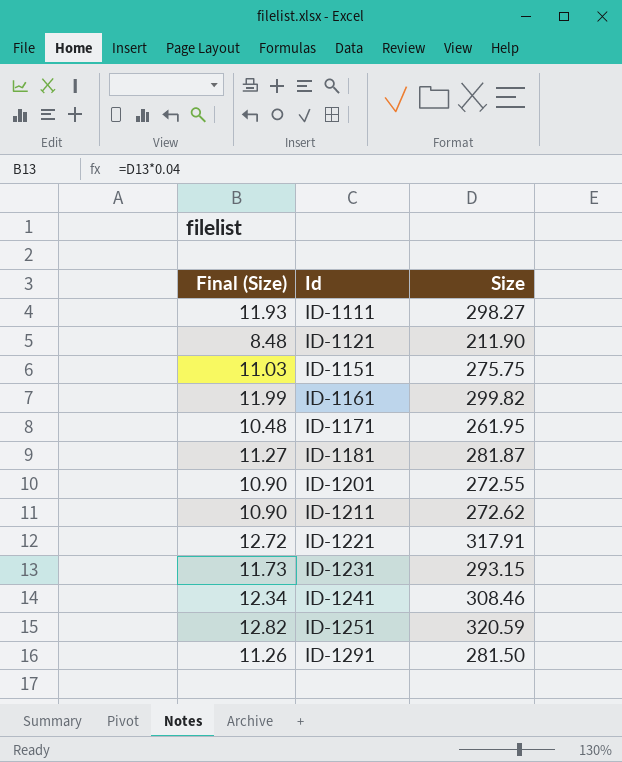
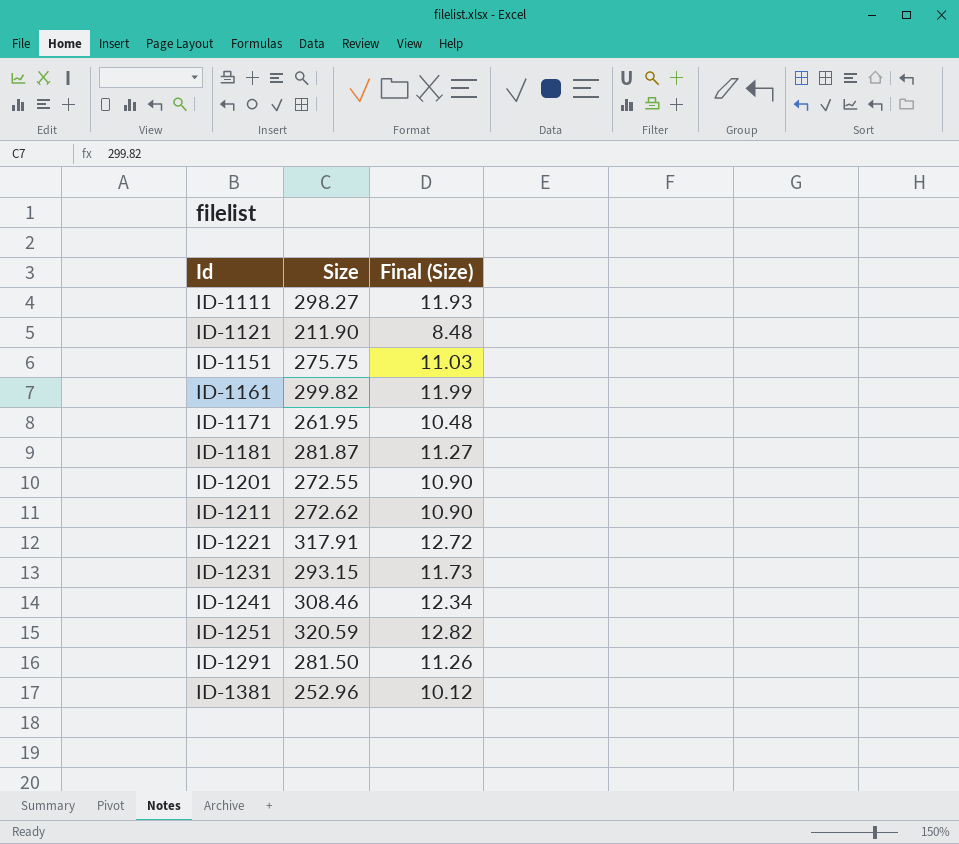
column Final (Size) | position: 1 -> 3
row ID-1381: none -> 252.96 | 10.12

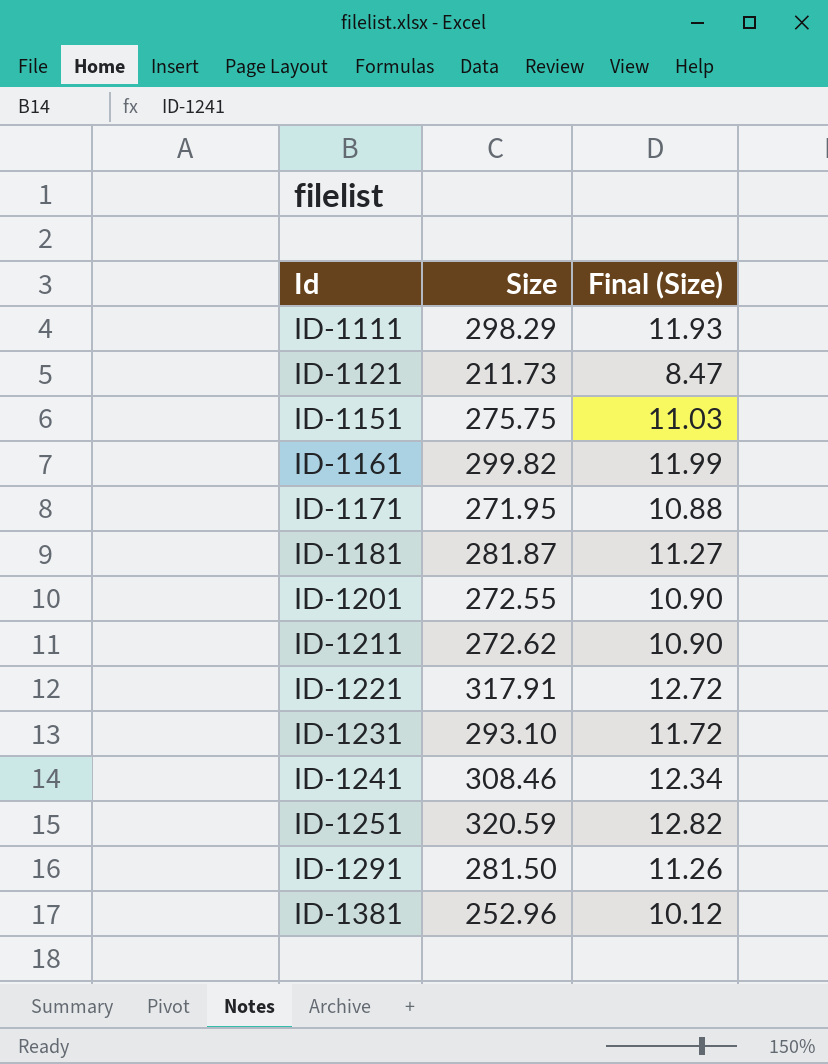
ID-1111 | Size: 298.27 -> 298.29
ID-1121 | Size: 211.90 -> 211.73
ID-1121 | Final (Size): 8.48 -> 8.47
ID-1171 | Size: 261.95 -> 271.95
ID-1171 | Final (Size): 10.48 -> 10.88
ID-1231 | Size: 293.15 -> 293.10
ID-1231 | Final (Size): 11.73 -> 11.72

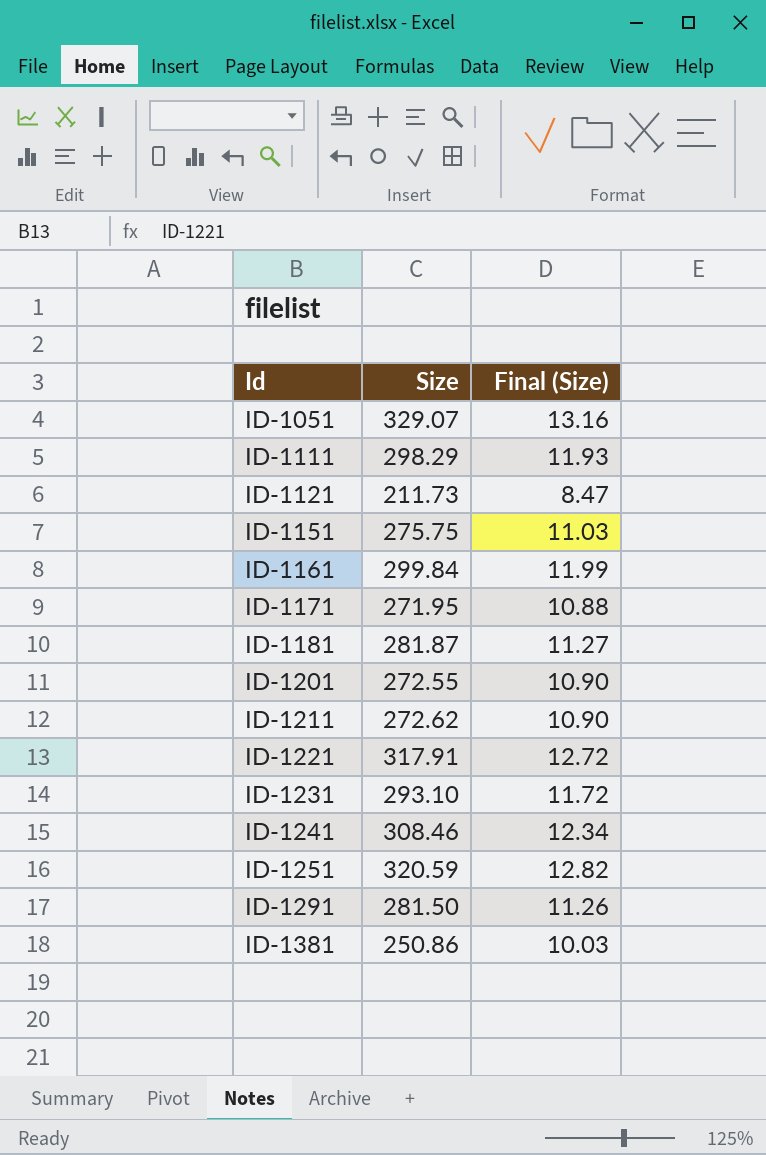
row ID-1051: none -> 329.07 | 13.16
ID-1161 | Size: 299.82 -> 299.84
ID-1381 | Size: 252.96 -> 250.86
ID-1381 | Final (Size): 10.12 -> 10.03

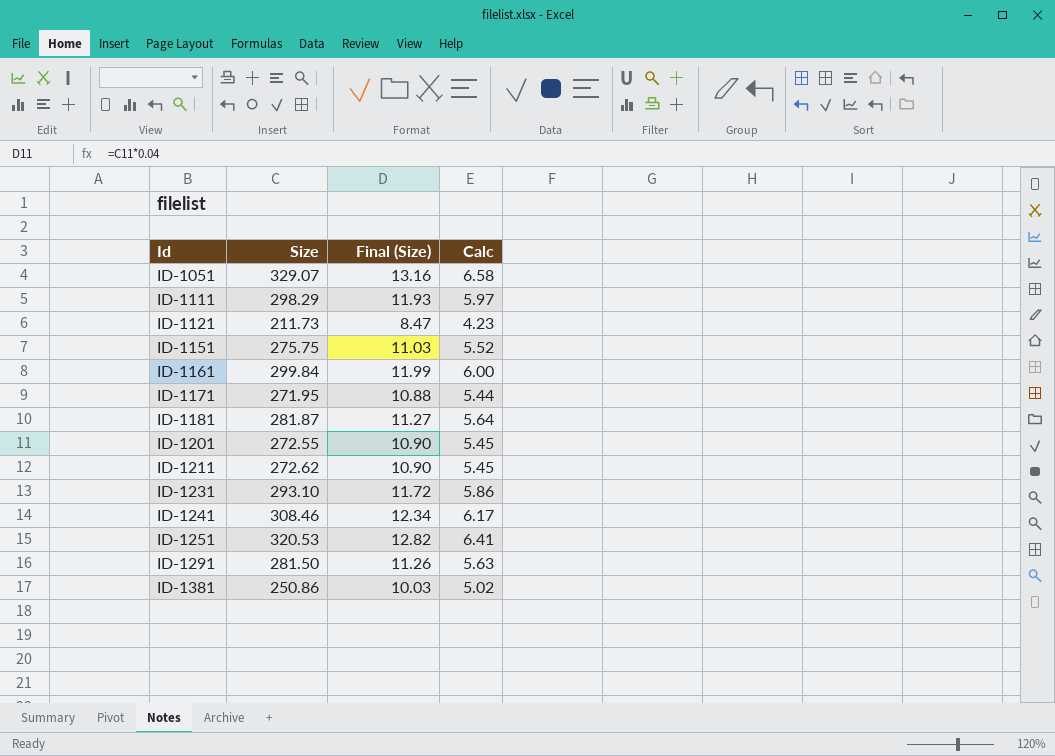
column Calc | formula: none -> [Size] * 0.02
row ID-1221: 317.91 | 12.72 -> none
ID-1251 | Size: 320.59 -> 320.53

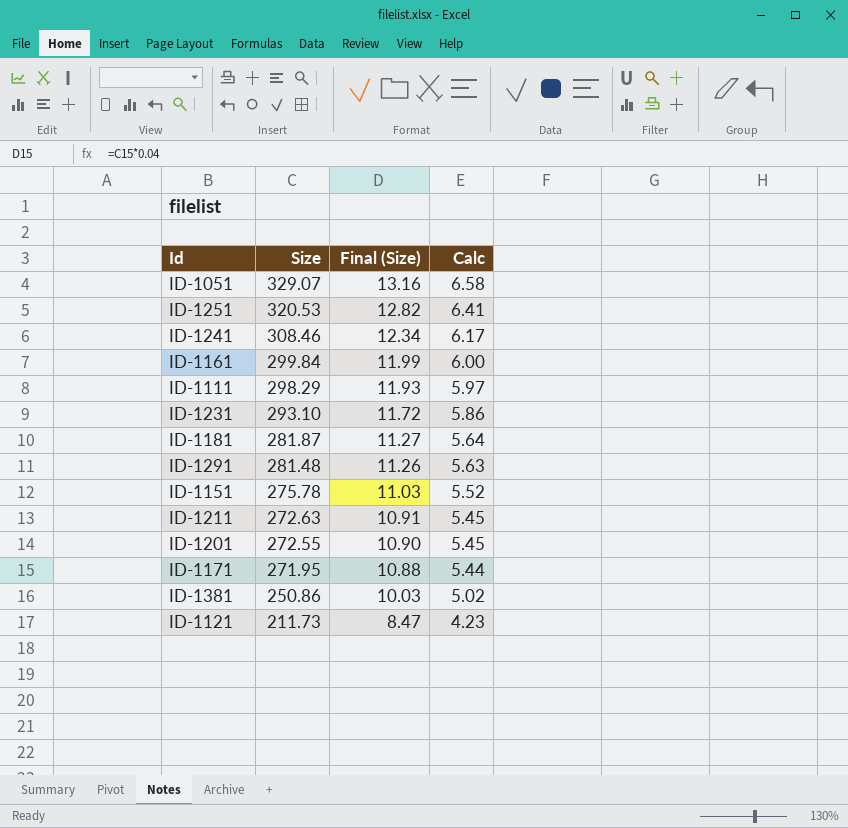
row order: Id ascending -> Size descending
ID-1291 | Size: 281.50 -> 281.48
ID-1151 | Size: 275.75 -> 275.78
ID-1211 | Size: 272.62 -> 272.63
ID-1211 | Final (Size): 10.90 -> 10.91

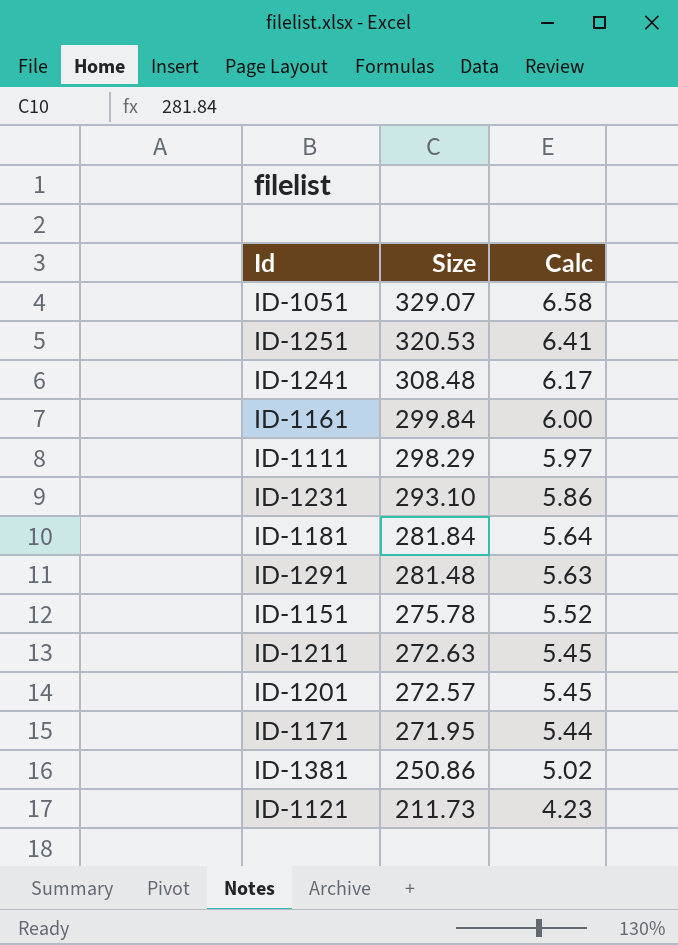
column Final (Size) | formula: [Size] * 0.04 -> none
ID-1241 | Size: 308.46 -> 308.48
ID-1181 | Size: 281.87 -> 281.84
ID-1201 | Size: 272.55 -> 272.57

